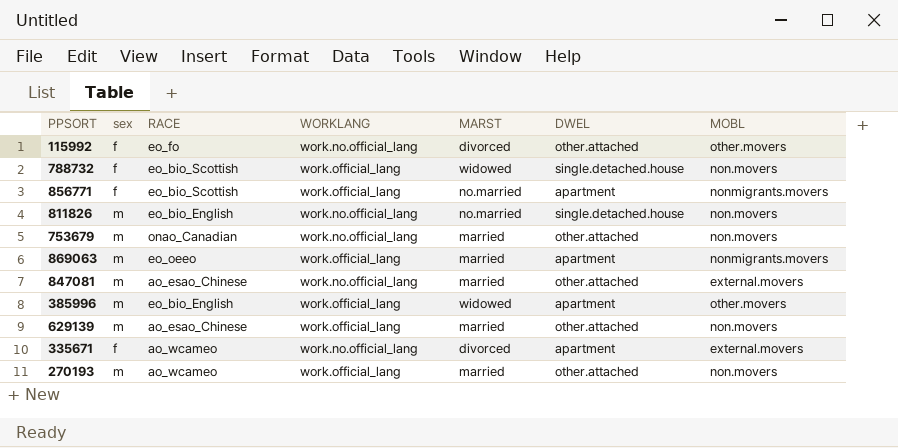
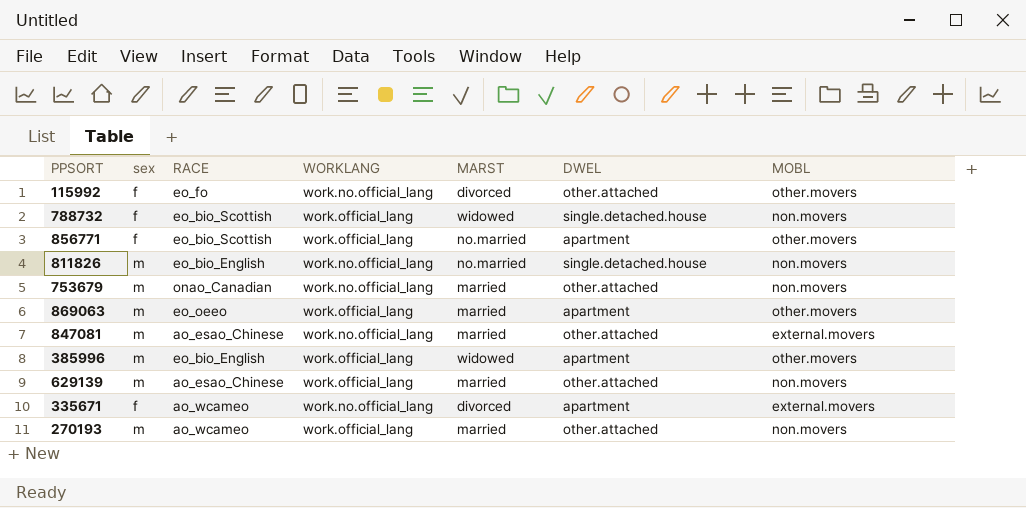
856771 | MOBL: nonmigrants.movers -> other.movers
869063 | MOBL: nonmigrants.movers -> other.movers

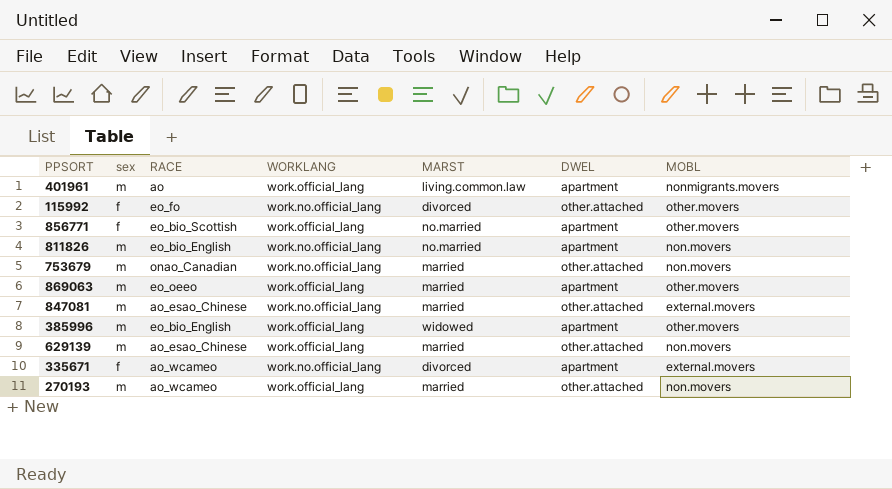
row 788732: f | eo_bio_Scottish | work.official_lang | widowed | single.detached.house | non.movers -> none
row 401961: none -> m | ao | work.official_lang | living.common.law | apartment | nonmigrants.movers
811826 | DWEL: single.detached.house -> apartment

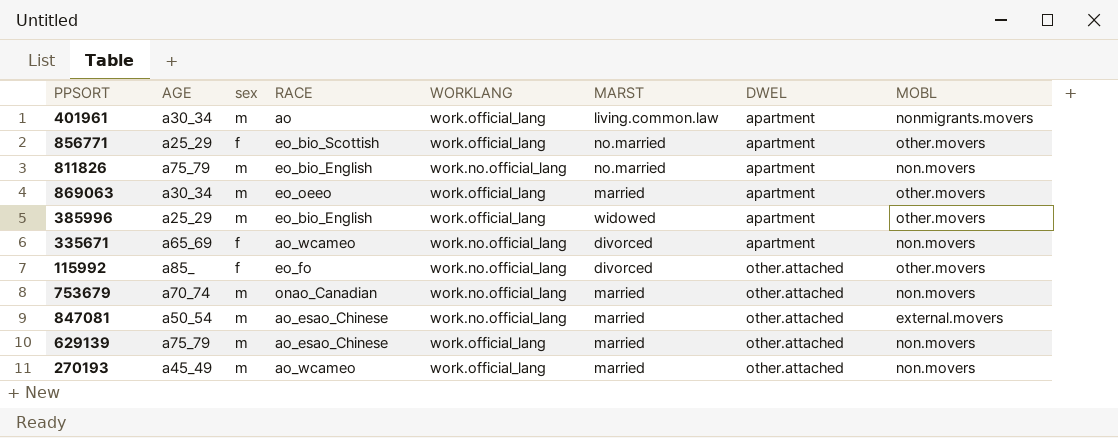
row order: none -> DWEL ascending
column AGE | position: none -> 2
335671 | MOBL: external.movers -> non.movers

